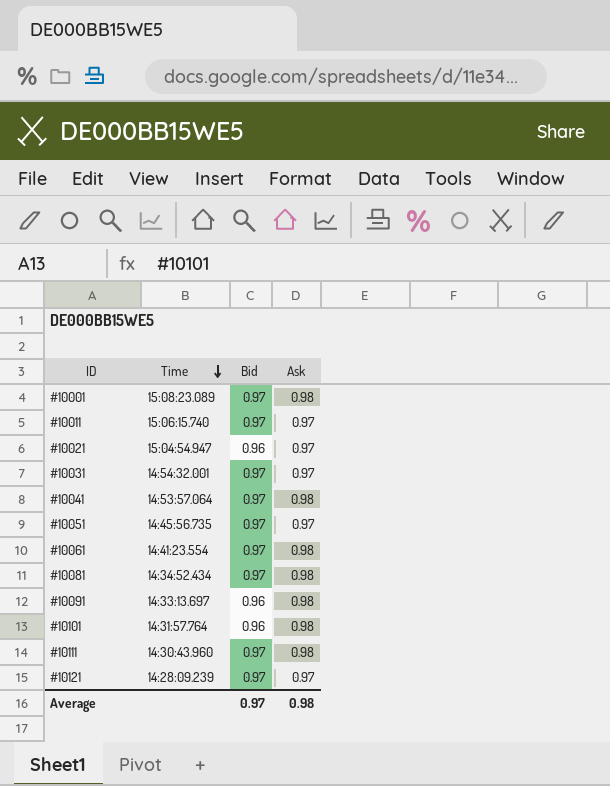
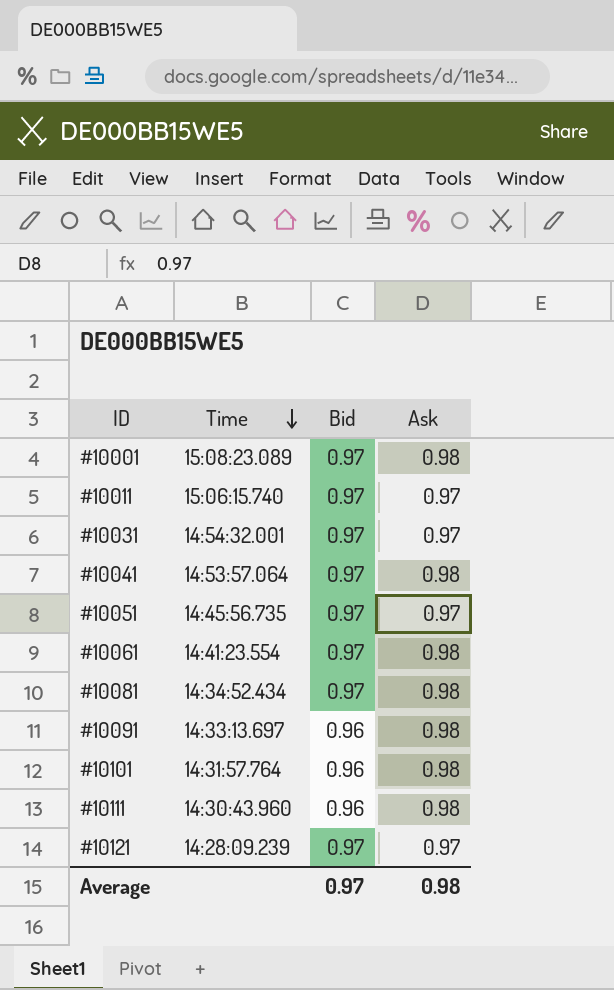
row #10021: 15:04:54.947 | 0.96 | 0.97 -> none
#10111 | Bid: 0.97 -> 0.96

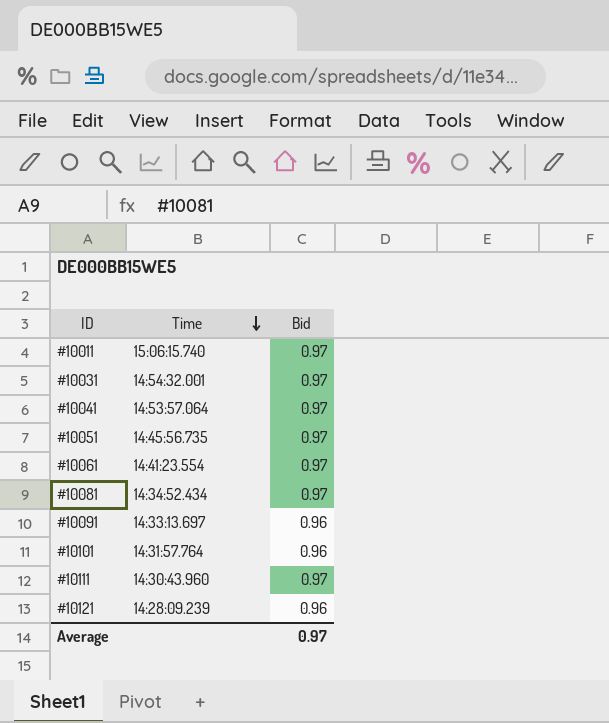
column Ask | position: 4 -> none
row #10001: 15:08:23.089 | 0.97 | 0.98 -> none
#10111 | Bid: 0.96 -> 0.97
#10121 | Bid: 0.97 -> 0.96

